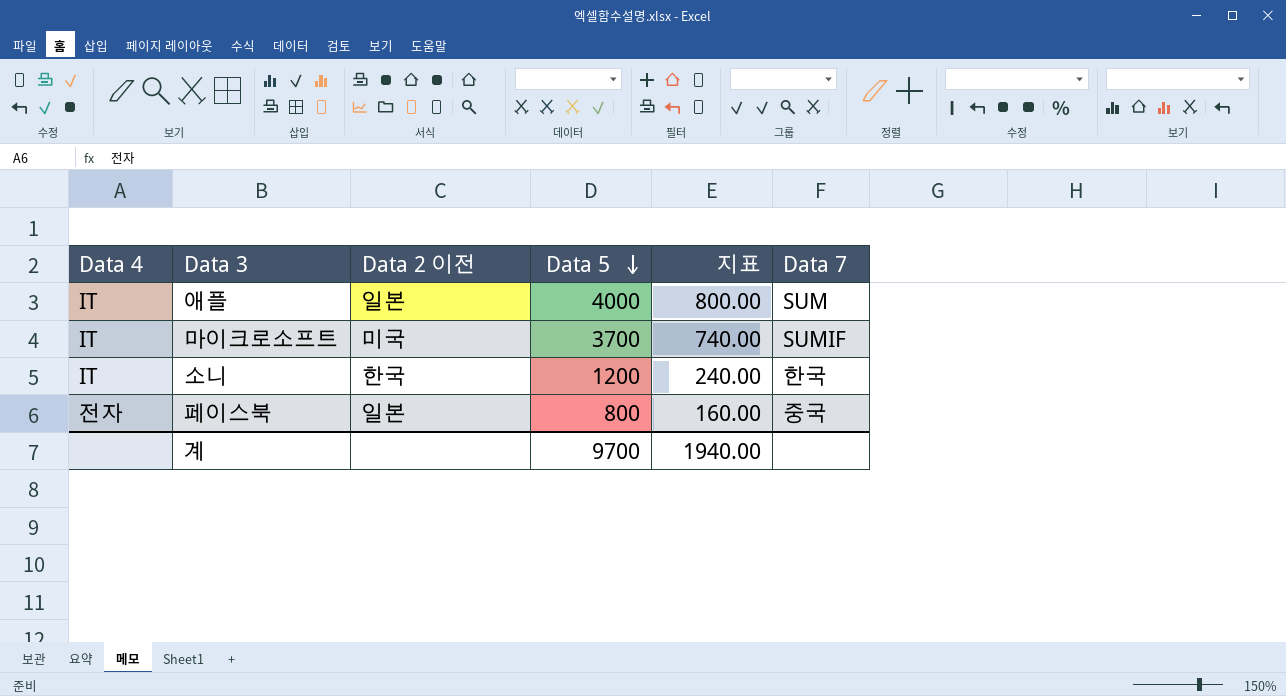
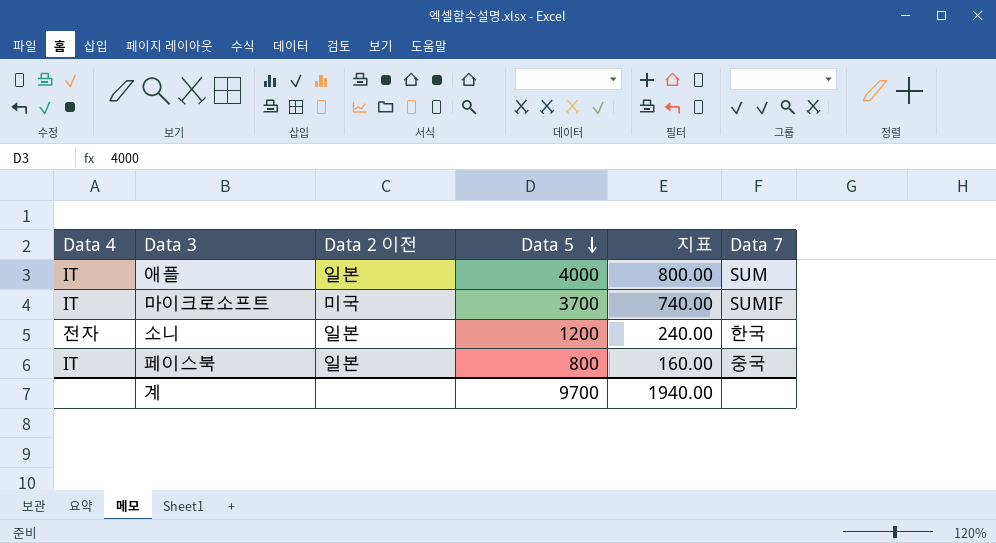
소니 | Data 4: IT -> 전자
소니 | Data 2 이전: 한국 -> 일본
페이스북 | Data 4: 전자 -> IT

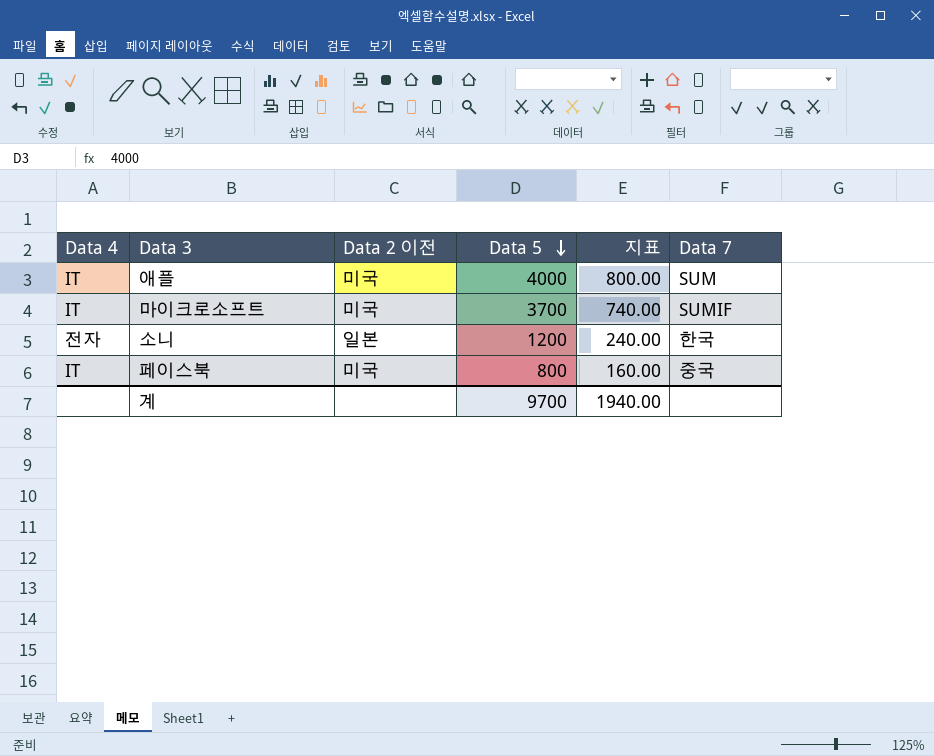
애플 | Data 2 이전: 일본 -> 미국
페이스북 | Data 2 이전: 일본 -> 미국

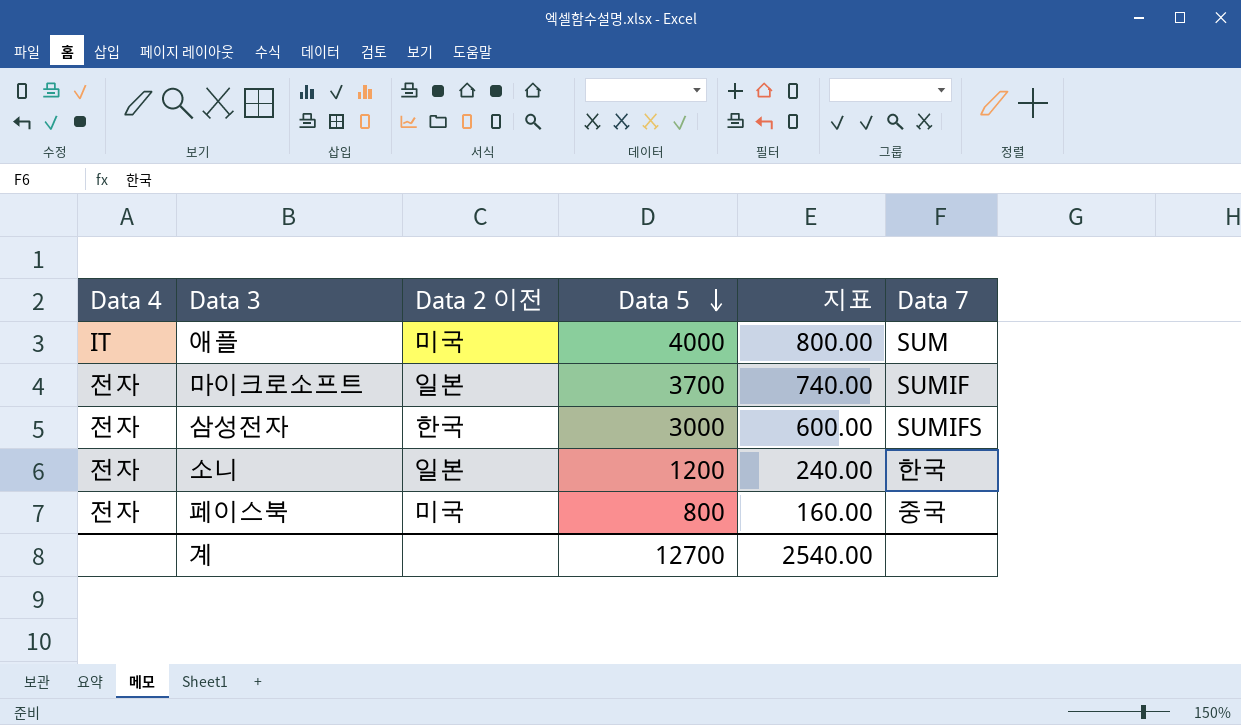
마이크로소프트 | Data 4: IT -> 전자
마이크로소프트 | Data 2 이전: 미국 -> 일본
row 삼성전자: none -> 전자 | 한국 | 3000 | 600.00 | SUMIFS
페이스북 | Data 4: IT -> 전자
계 | Data 5: 9700 -> 12700
계 | 지표: 1940.00 -> 2540.00

